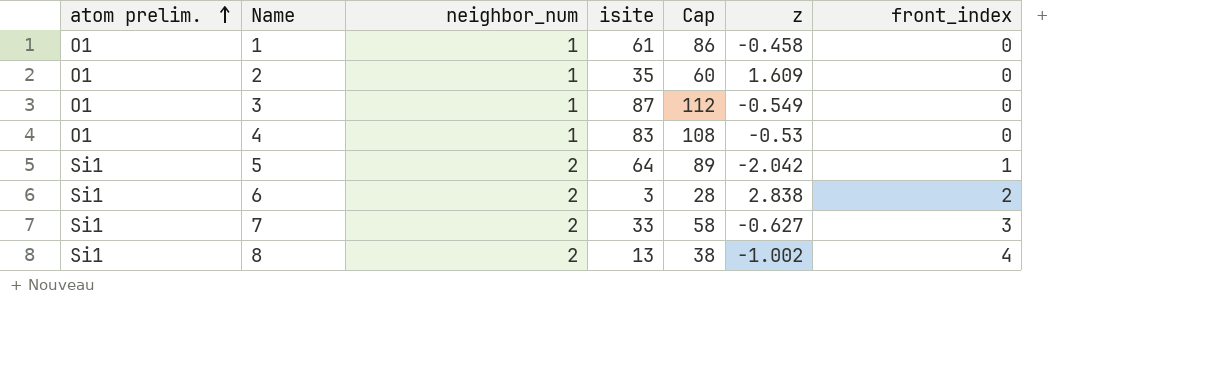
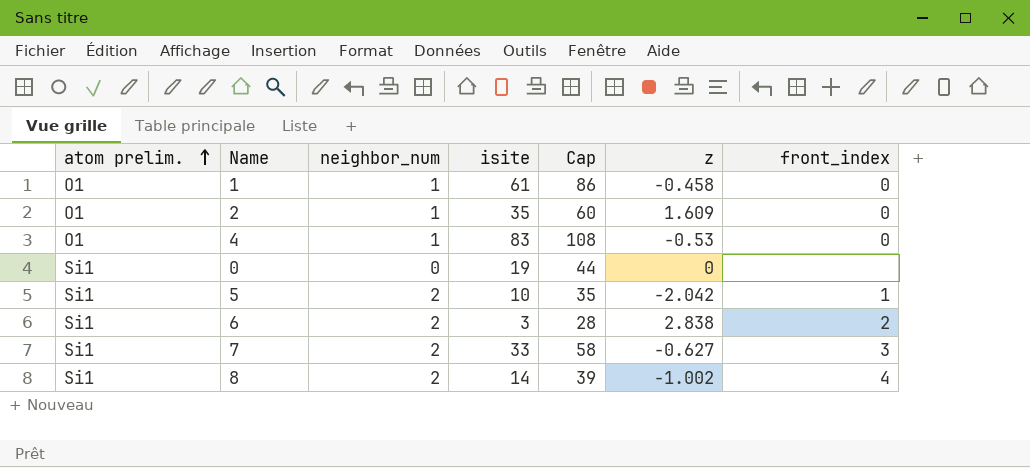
row 3: O1 | 1 | 87 | 112 | -0.549 | 0 -> none
row 0: none -> Si1 | 0 | 19 | 44 | 0 | none
5 | isite: 64 -> 10
5 | Cap: 89 -> 35
8 | isite: 13 -> 14
8 | Cap: 38 -> 39

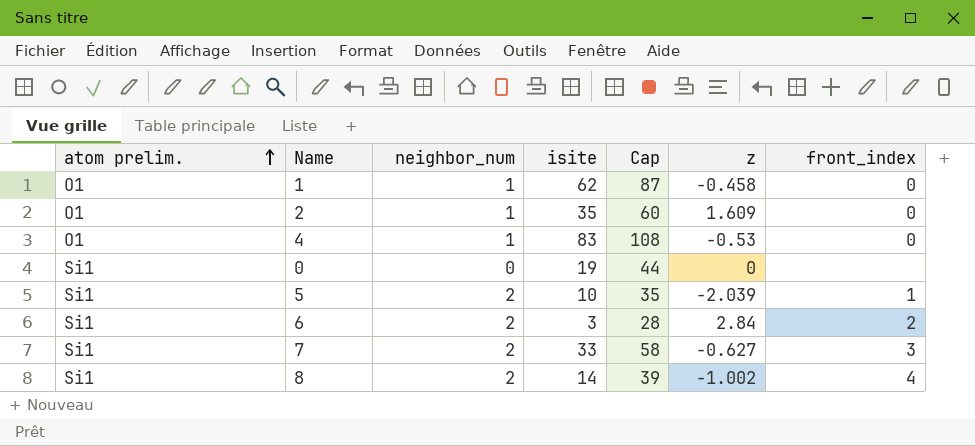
1 | isite: 61 -> 62
1 | Cap: 86 -> 87
5 | z: -2.042 -> -2.039
6 | z: 2.838 -> 2.84

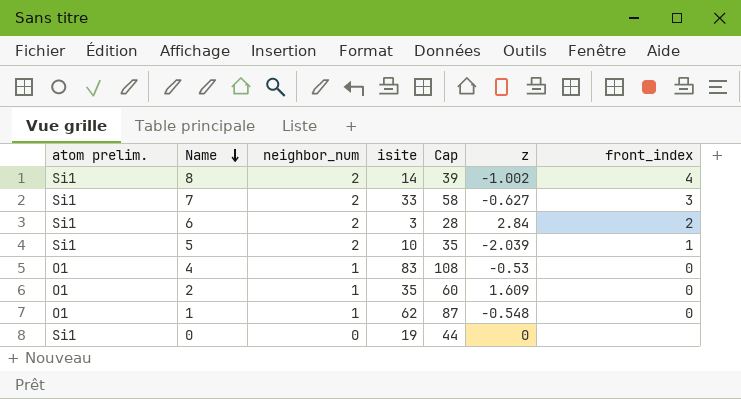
row order: atom prelim. ascending -> Name descending
1 | z: -0.458 -> -0.548

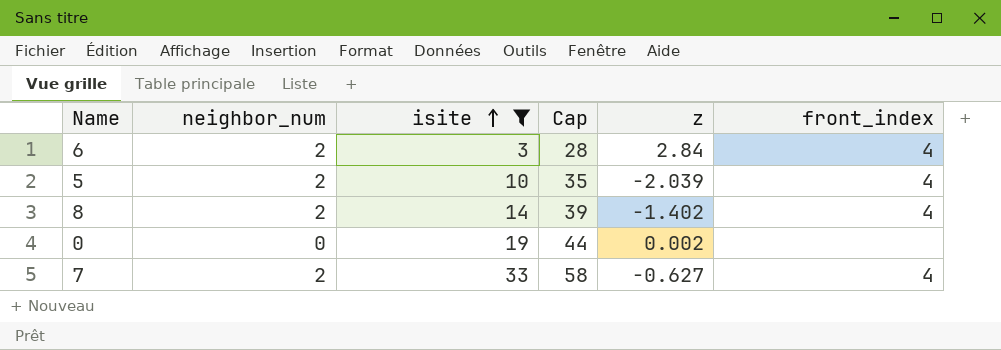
filter: none -> isite <= 33
row order: Name descending -> isite ascending
column atom prelim. | position: 1 -> none
6 | front_index: 2 -> 4
5 | front_index: 1 -> 4
8 | z: -1.002 -> -1.402
0 | z: 0 -> 0.002
7 | front_index: 3 -> 4

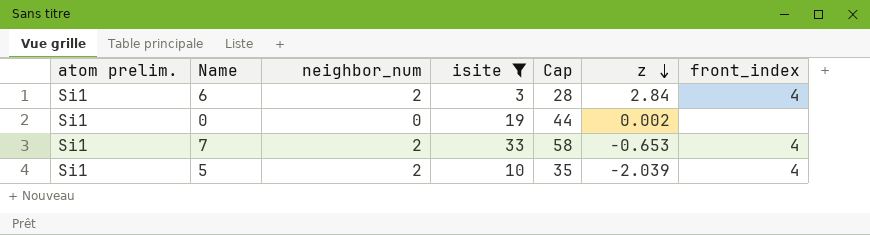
row order: isite ascending -> z descending
column atom prelim. | position: none -> 1
row 8: 2 | 14 | 39 | -1.402 | 4 -> none
7 | z: -0.627 -> -0.653

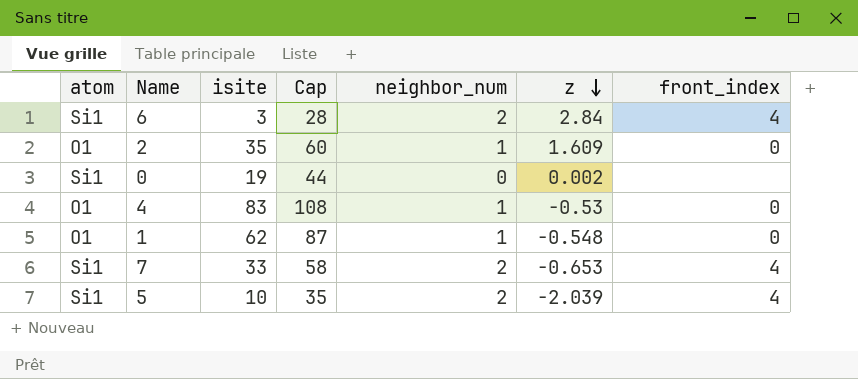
filter: isite <= 33 -> none
column name: atom prelim. -> atom
column neighbor_num | position: 3 -> 5

